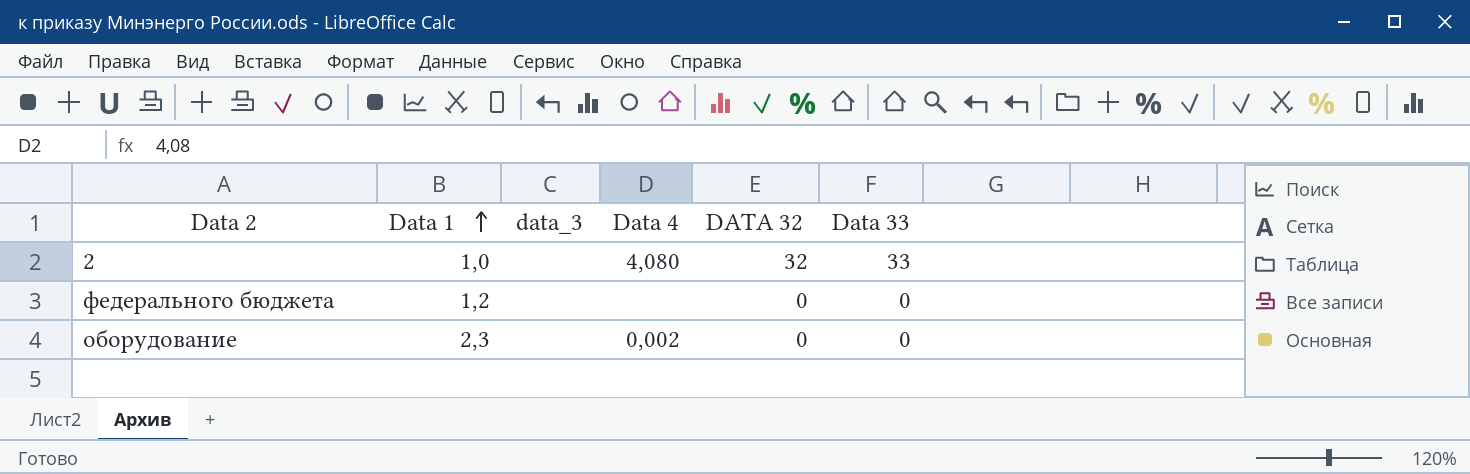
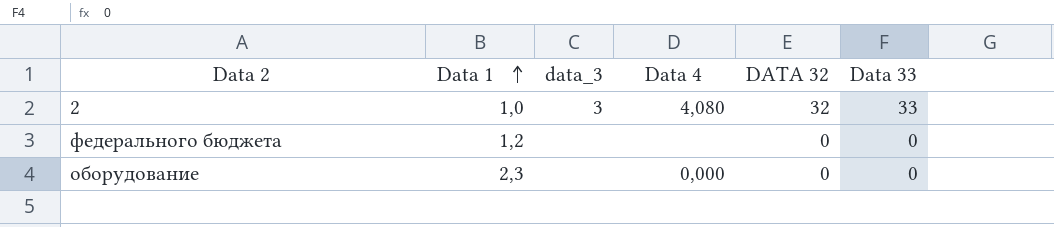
2 | data_3: none -> 3
оборудование | Data 4: 0,002 -> 0,000

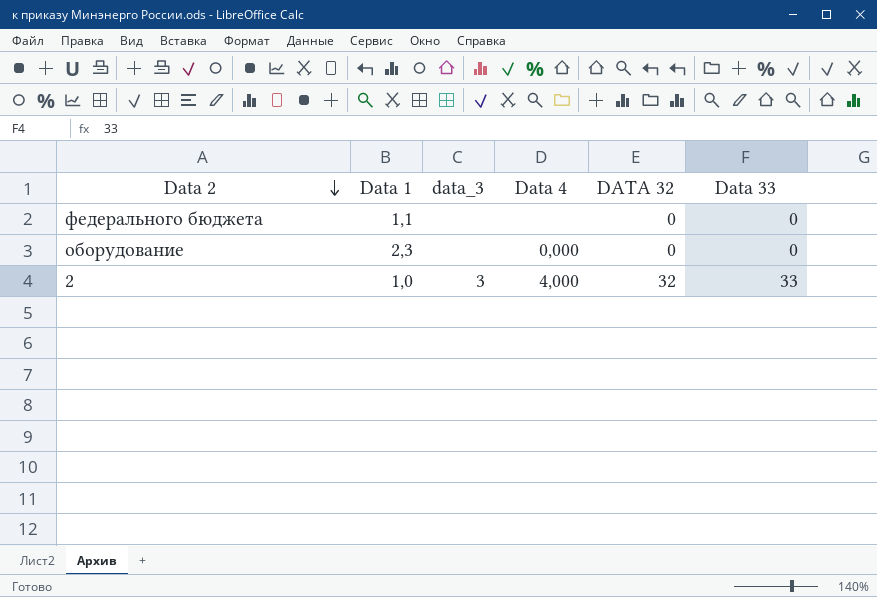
row order: Data 1 ascending -> Data 2 descending
федерального бюджета | Data 1: 1,2 -> 1,1
2 | Data 4: 4,080 -> 4,000

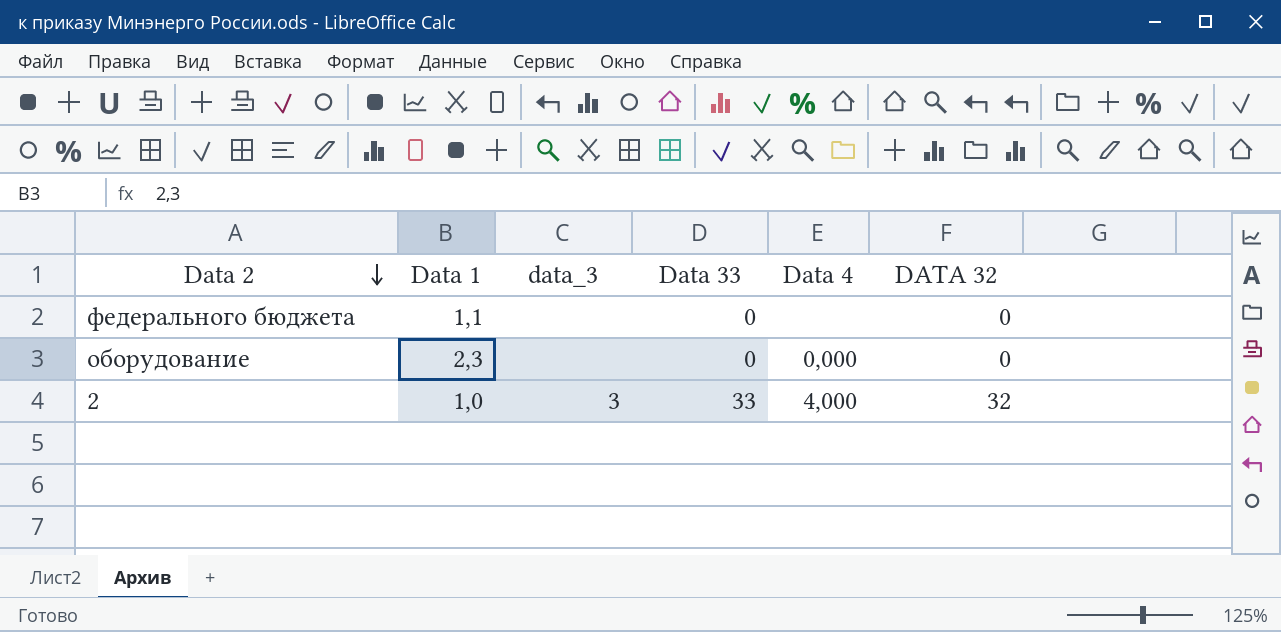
column Data 33 | position: 6 -> 4

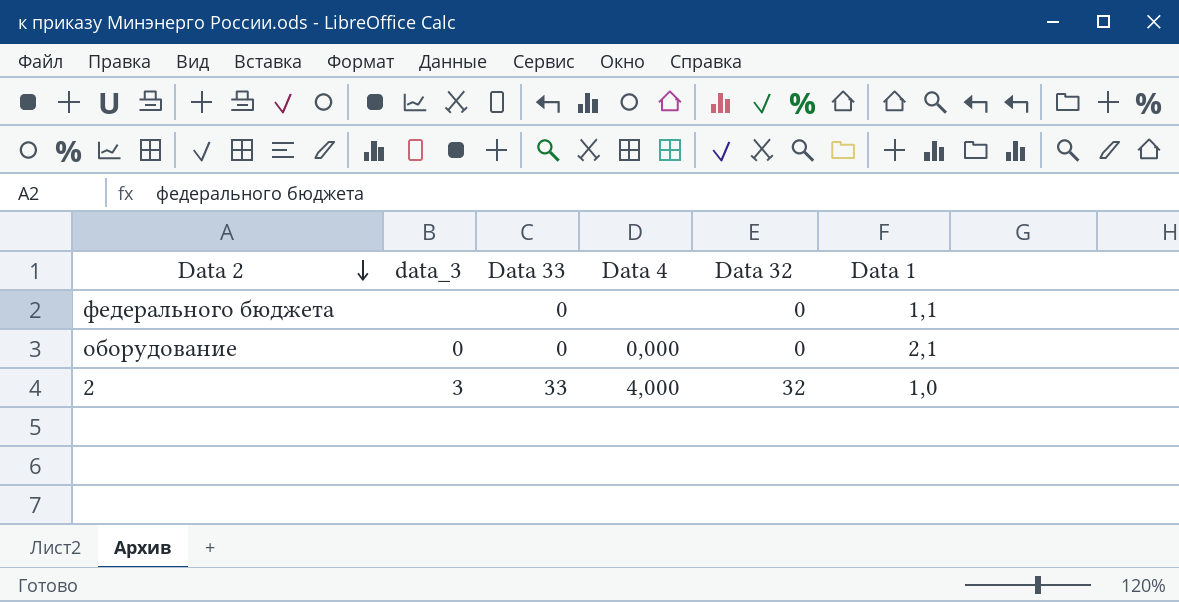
column name: DATA 32 -> Data 32
column Data 1 | position: 2 -> 6
оборудование | data_3: none -> 0
оборудование | Data 1: 2,3 -> 2,1

